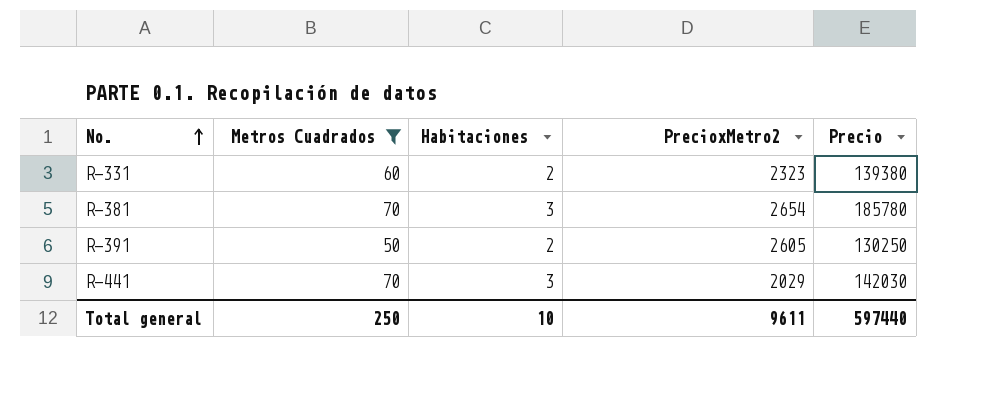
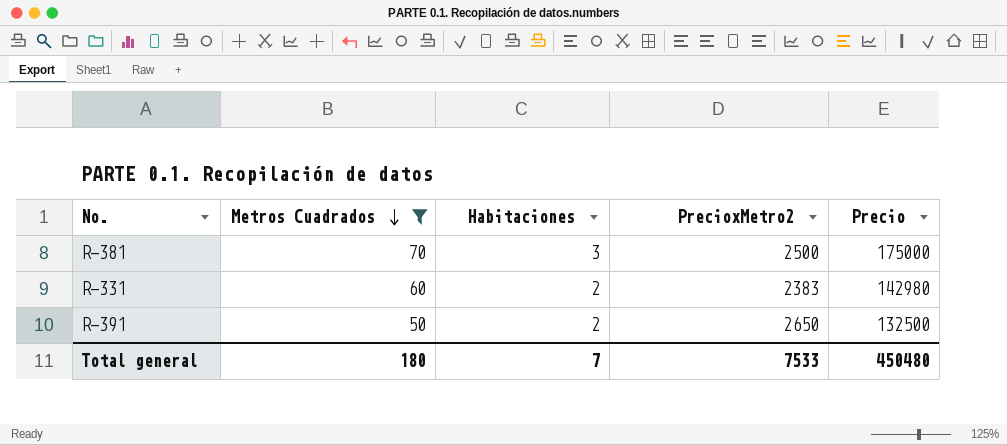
row order: No. ascending -> Metros Cuadrados descending
row R-441: 70 | 3 | 2029 | 142030 -> none
R-381 | PrecioxMetro2: 2654 -> 2500
R-381 | Precio: 185780 -> 175000
R-331 | PrecioxMetro2: 2323 -> 2383
R-331 | Precio: 139380 -> 142980
R-391 | PrecioxMetro2: 2605 -> 2650
R-391 | Precio: 130250 -> 132500
Total general | Metros Cuadrados: 250 -> 180
Total general | Habitaciones: 10 -> 7
Total general | PrecioxMetro2: 9611 -> 7533
Total general | Precio: 597440 -> 450480

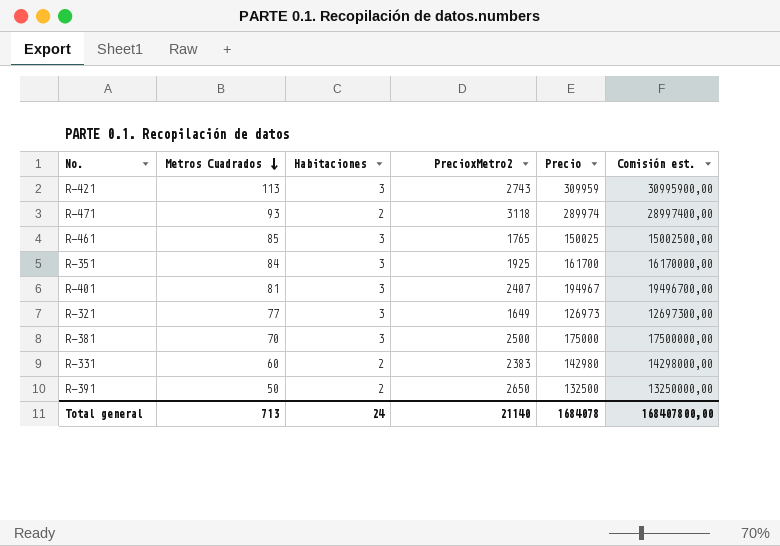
filter: Metros Cuadrados <= 70 -> none
column Comisión est. | formula: none -> [Precio] * 100
Total general | Metros Cuadrados: 180 -> 713
Total general | Habitaciones: 7 -> 24
Total general | PrecioxMetro2: 7533 -> 21140
Total general | Precio: 450480 -> 1684078

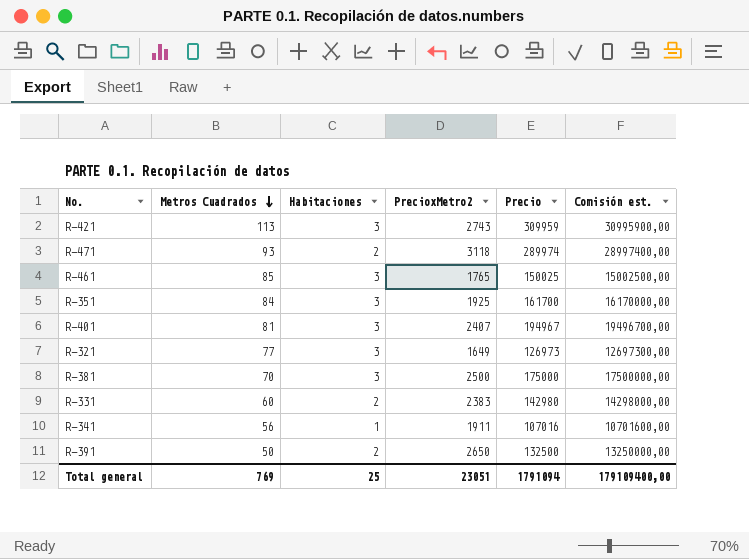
row R-341: none -> 56 | 1 | 1911 | 107016 | 10701600,00
Total general | Metros Cuadrados: 713 -> 769
Total general | Habitaciones: 24 -> 25
Total general | PrecioxMetro2: 21140 -> 23051
Total general | Precio: 1684078 -> 1791094
Total general | Comisión est.: 168407800,00 -> 179109400,00

